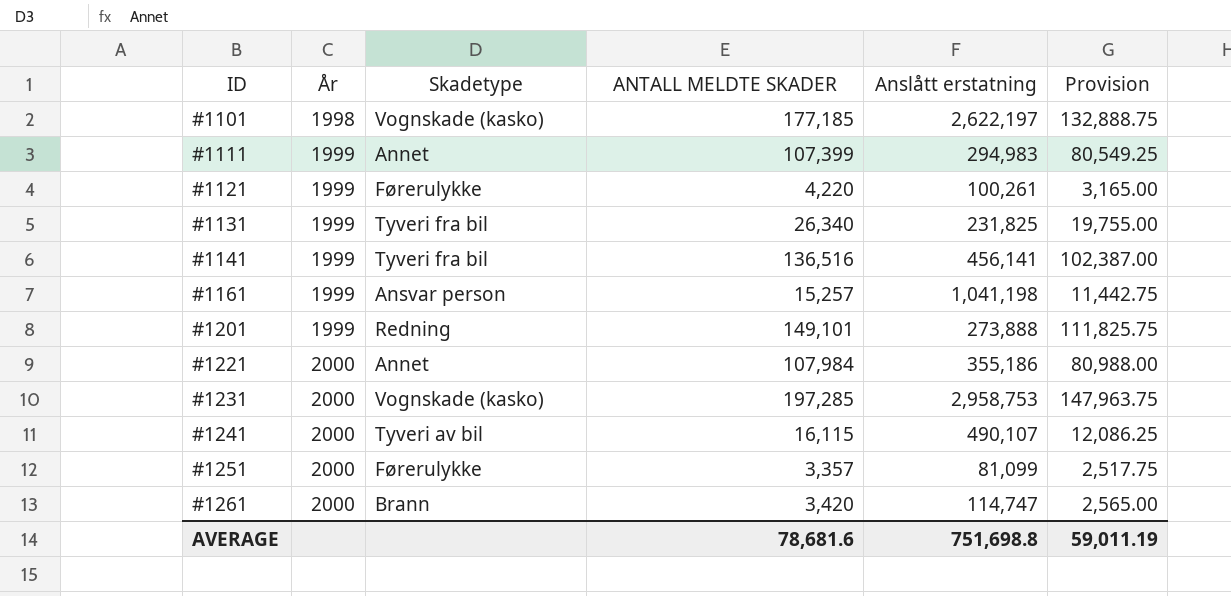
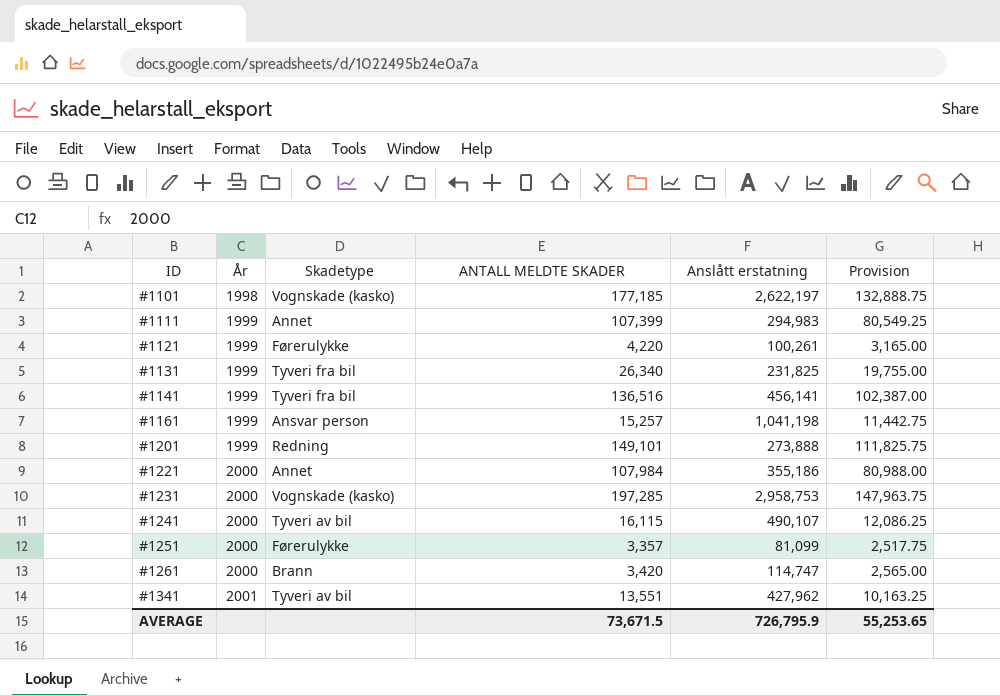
row #1341: none -> 2001 | Tyveri av bil | 13,551 | 427,962 | 10,163.25
AVERAGE | ANTALL MELDTE SKADER: 78,681.6 -> 73,671.5
AVERAGE | Anslått erstatning: 751,698.8 -> 726,795.9
AVERAGE | Provision: 59,011.19 -> 55,253.65

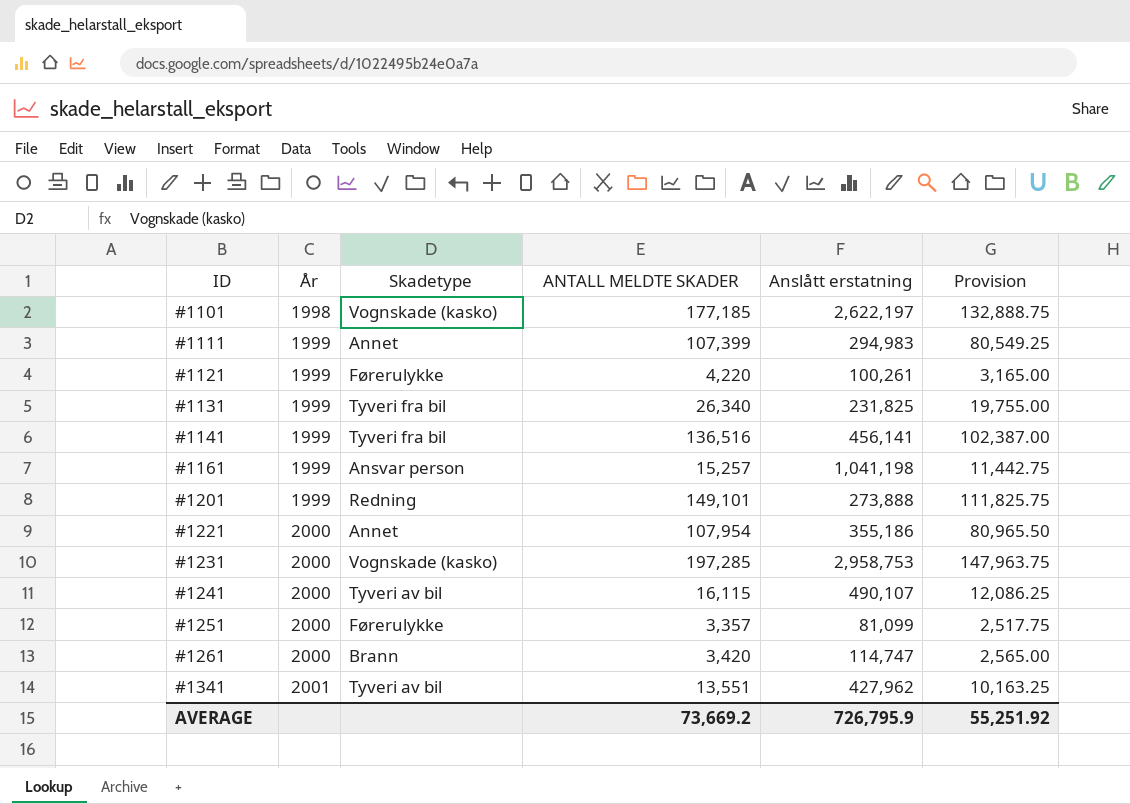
#1221 | ANTALL MELDTE SKADER: 107,984 -> 107,954
#1221 | Provision: 80,988.00 -> 80,965.50
AVERAGE | ANTALL MELDTE SKADER: 73,671.5 -> 73,669.2
AVERAGE | Provision: 55,253.65 -> 55,251.92

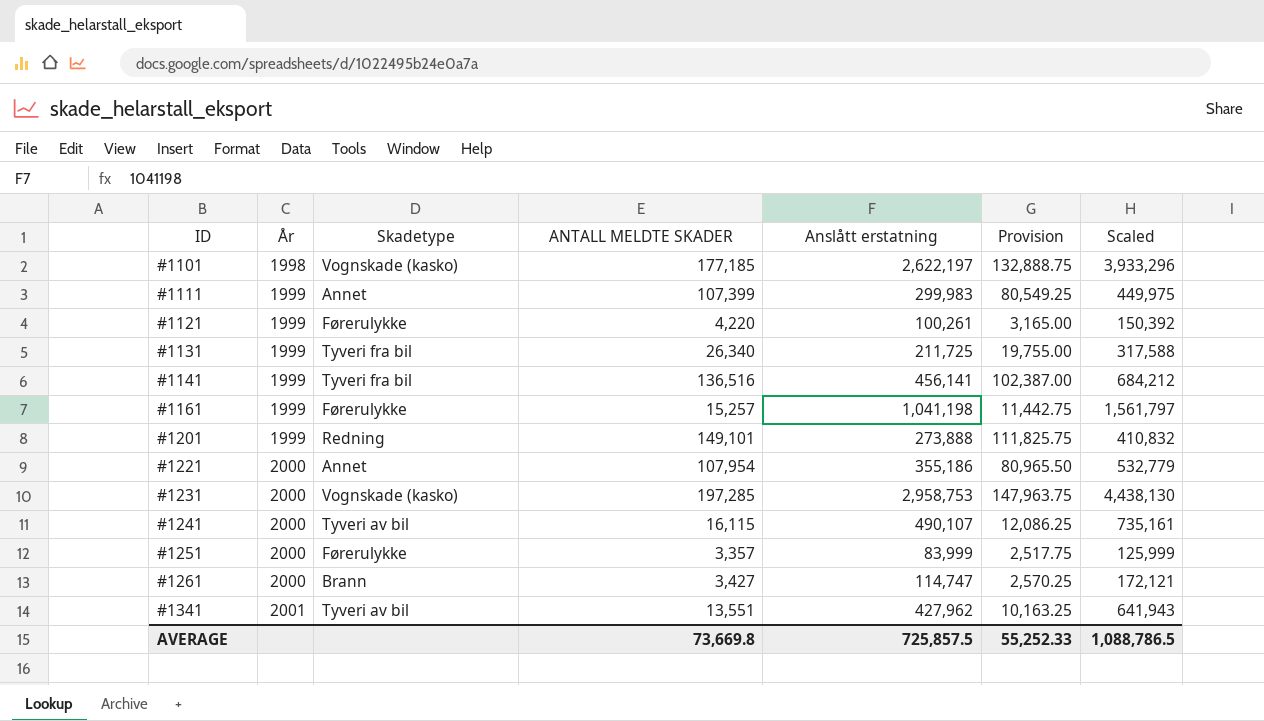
column Scaled | formula: none -> [Anslått erstatning] * 1.5
#1111 | Anslått erstatning: 294,983 -> 299,983
#1131 | Anslått erstatning: 231,825 -> 211,725
#1161 | Skadetype: Ansvar person -> Førerulykke
#1251 | Anslått erstatning: 81,099 -> 83,999
#1261 | ANTALL MELDTE SKADER: 3,420 -> 3,427
#1261 | Provision: 2,565.00 -> 2,570.25
AVERAGE | ANTALL MELDTE SKADER: 73,669.2 -> 73,669.8
AVERAGE | Anslått erstatning: 726,795.9 -> 725,857.5
AVERAGE | Provision: 55,251.92 -> 55,252.33

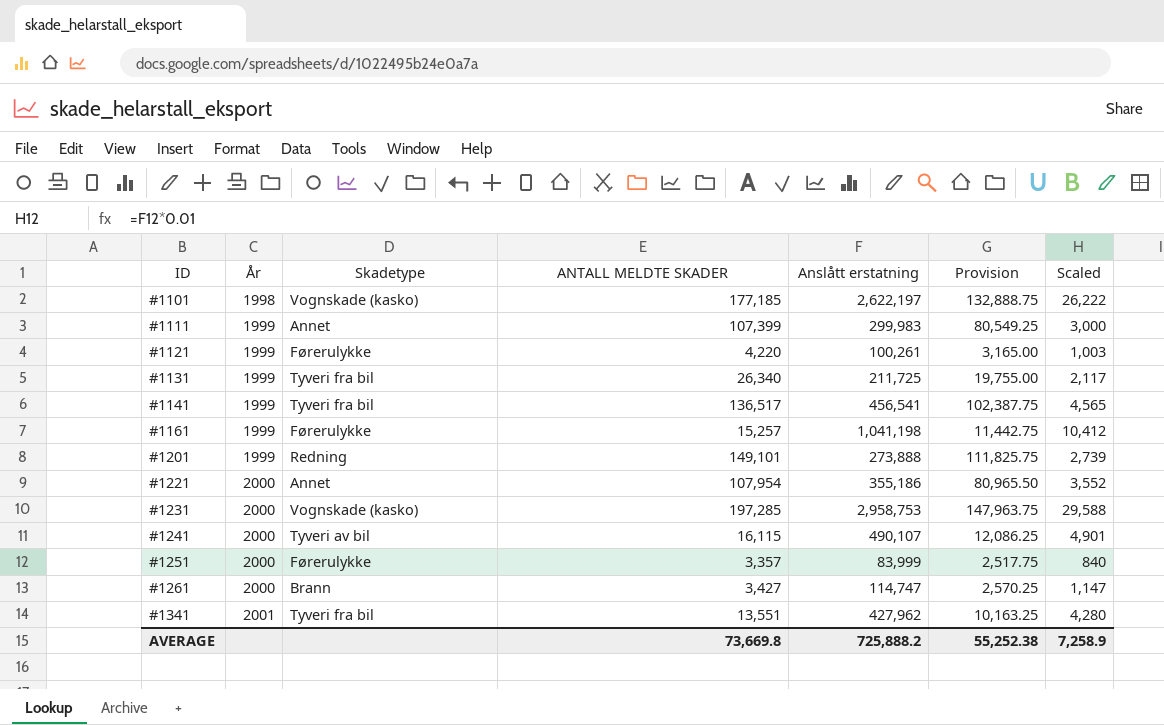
column Scaled | formula: [Anslått erstatning] * 1.5 -> [Anslått erstatning] * 0.01
#1141 | ANTALL MELDTE SKADER: 136,516 -> 136,517
#1141 | Anslått erstatning: 456,141 -> 456,541
#1141 | Provision: 102,387.00 -> 102,387.75
#1341 | Skadetype: Tyveri av bil -> Tyveri fra bil
AVERAGE | Anslått erstatning: 725,857.5 -> 725,888.2
AVERAGE | Provision: 55,252.33 -> 55,252.38
AVERAGE | Scaled: 1,088,786.5 -> 7,258.9

